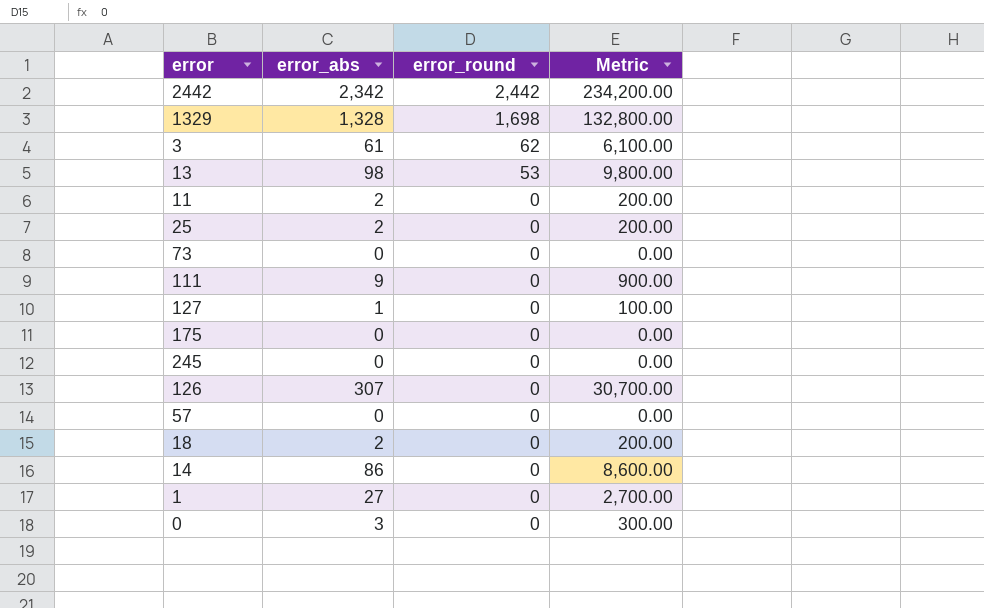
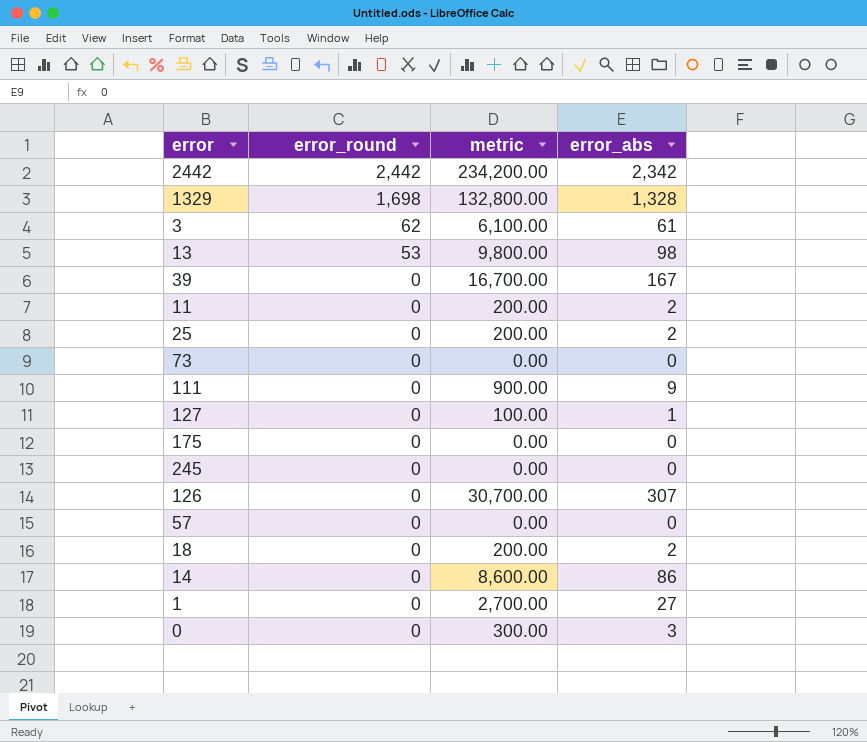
column name: Metric -> metric
column error_abs | position: 2 -> 4
row 39: none -> 0 | 16,700.00 | 167

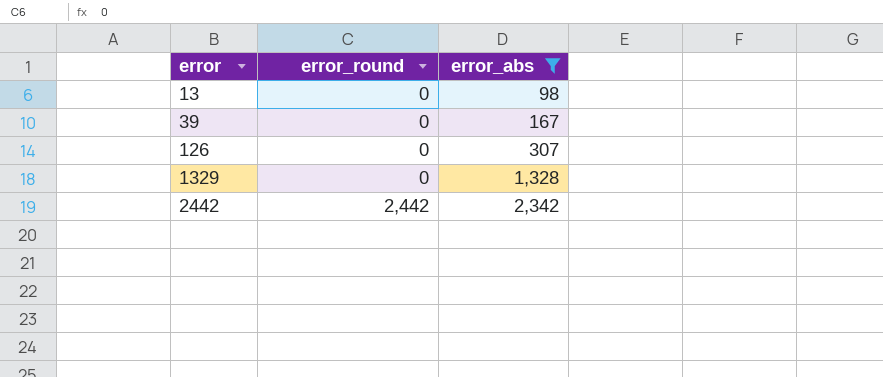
filter: none -> error_abs >= 98
row order: error_round descending -> error ascending
column metric | formula: [error_abs] * 100 -> none
13 | error_round: 53 -> 0
1329 | error_round: 1,698 -> 0

